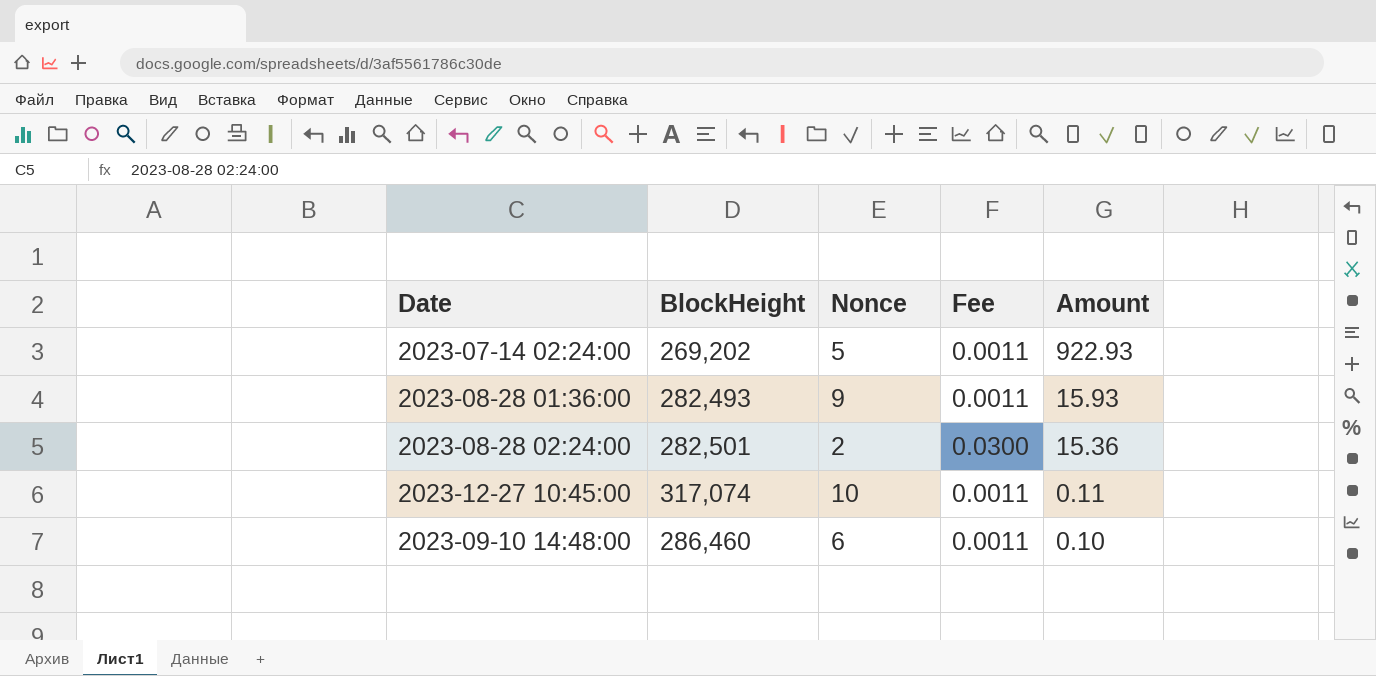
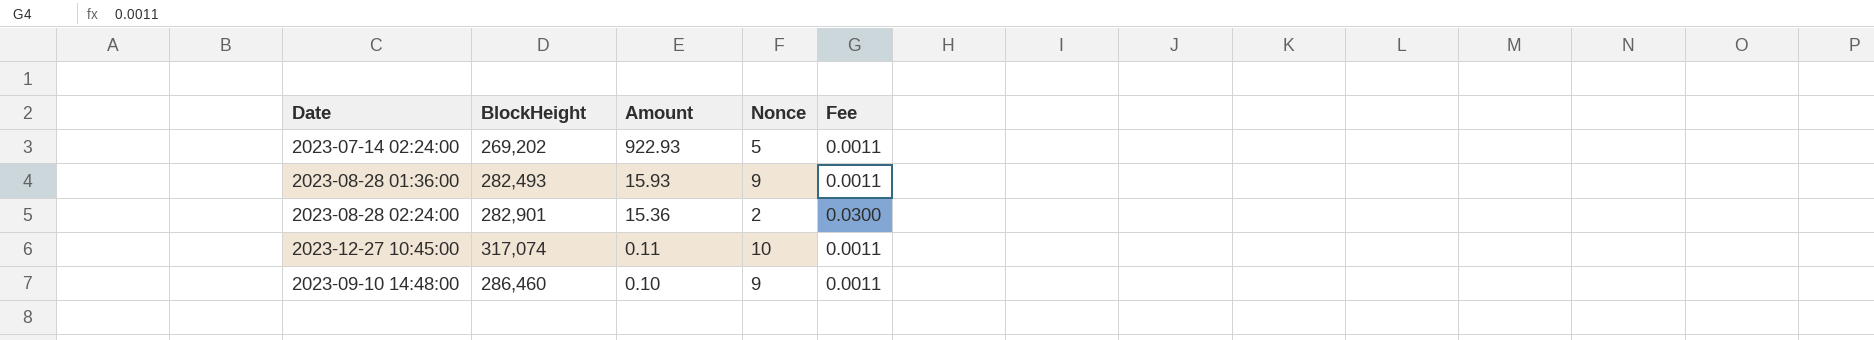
column Amount | position: 5 -> 3
2023-08-28 02:24:00 | BlockHeight: 282,501 -> 282,901
2023-09-10 14:48:00 | Nonce: 6 -> 9

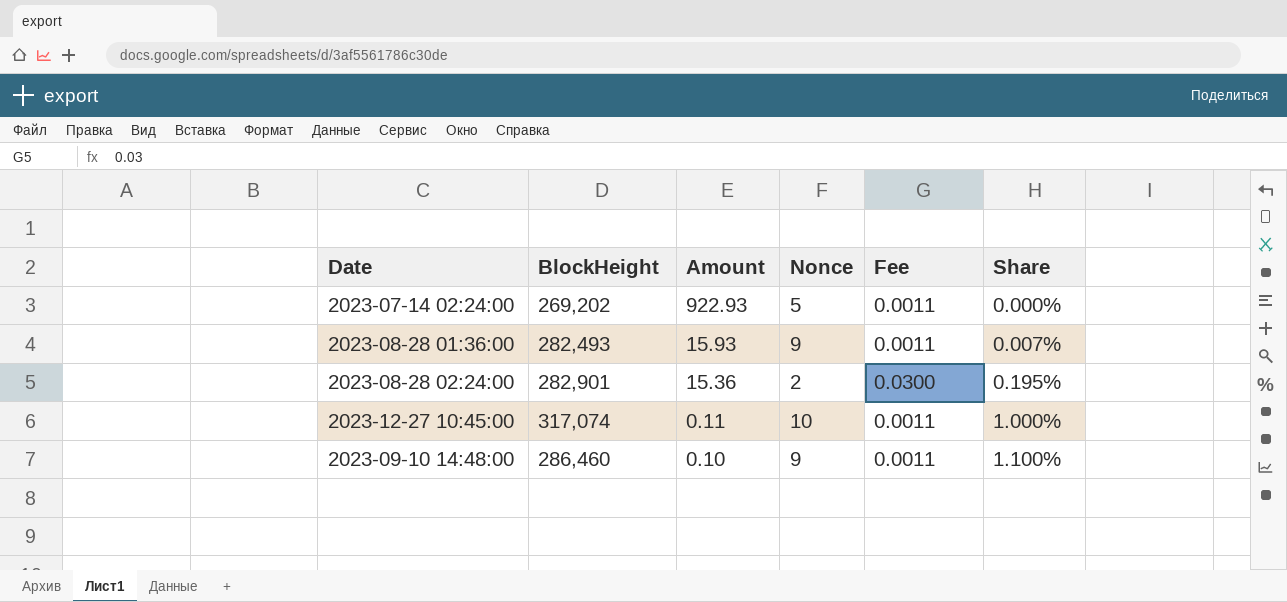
column Share | formula: none -> [Fee] / [Amount]

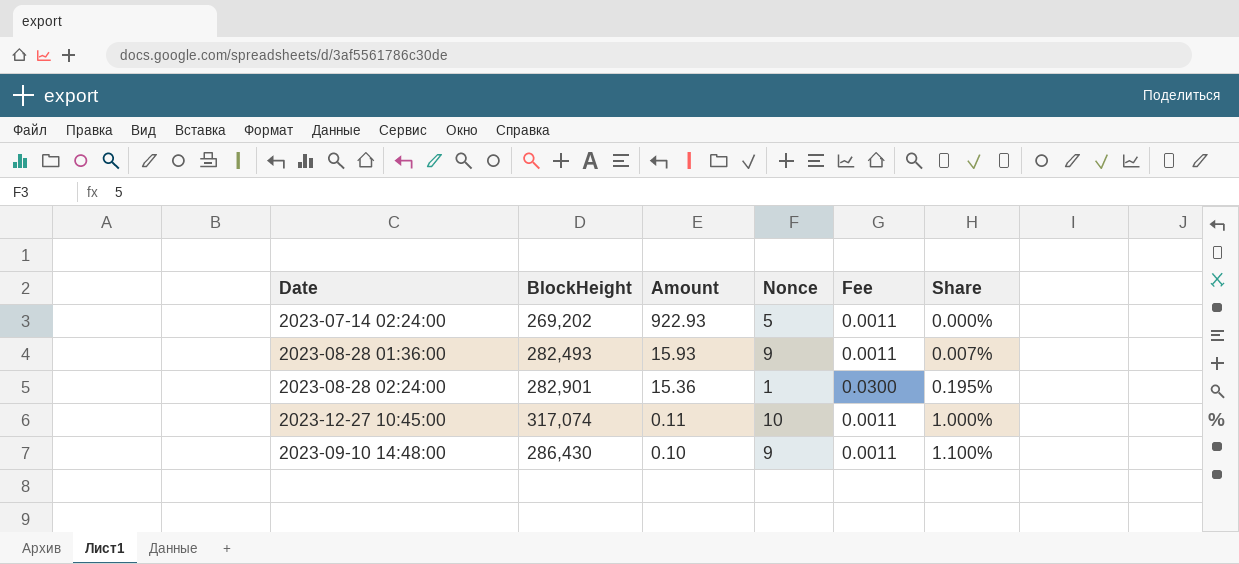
2023-08-28 02:24:00 | Nonce: 2 -> 1
2023-09-10 14:48:00 | BlockHeight: 286,460 -> 286,430

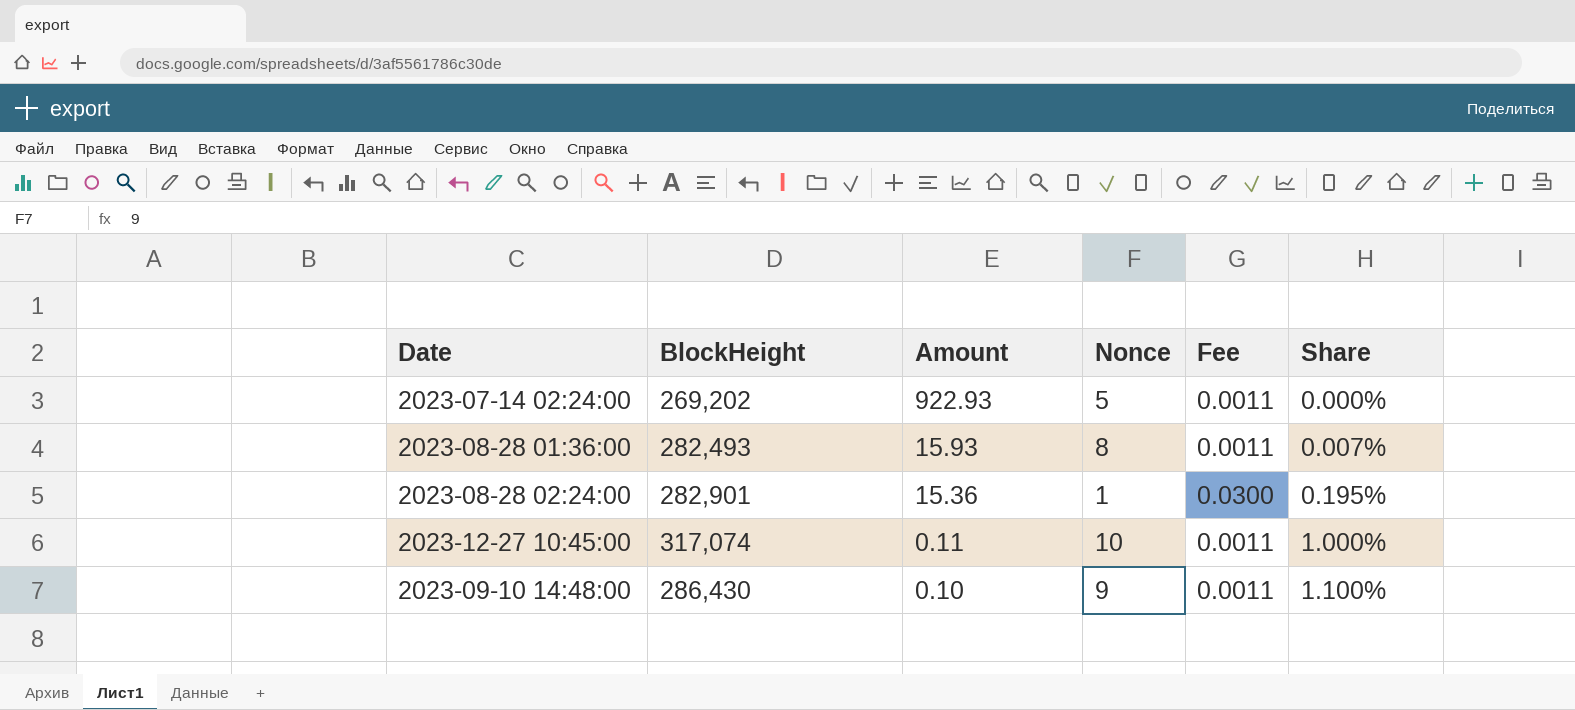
2023-08-28 01:36:00 | Nonce: 9 -> 8

